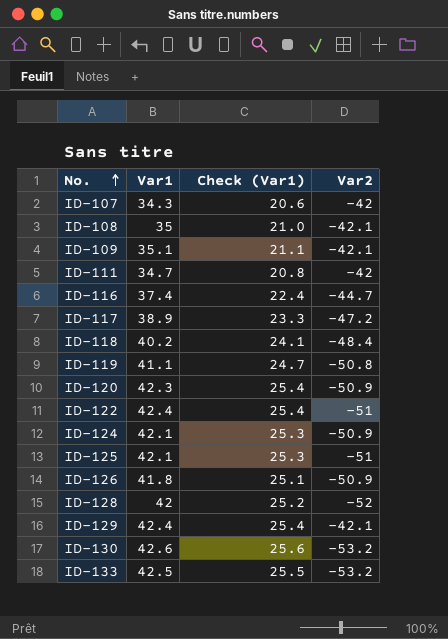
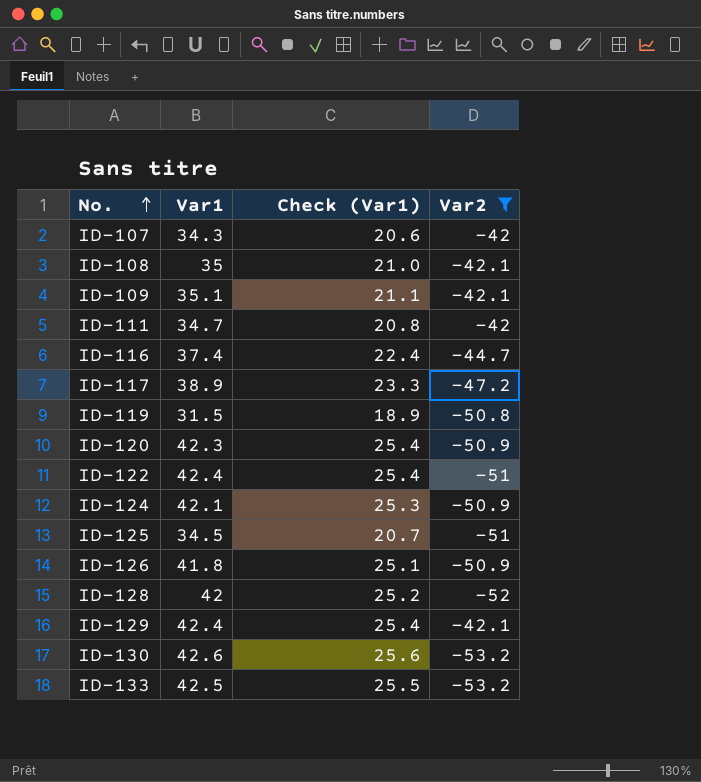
filter: none -> Var2 != -48.4
ID-119 | Var1: 41.1 -> 31.5
ID-119 | Check (Var1): 24.7 -> 18.9
ID-125 | Var1: 42.1 -> 34.5
ID-125 | Check (Var1): 25.3 -> 20.7

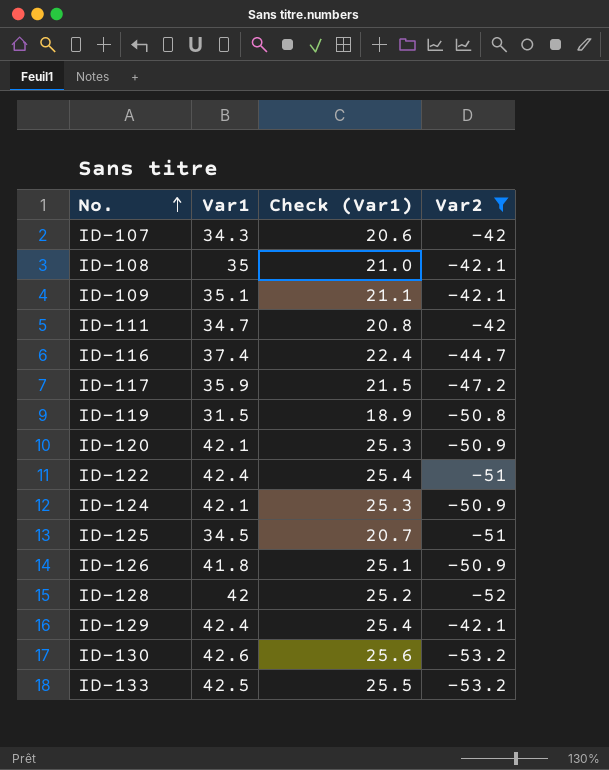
ID-117 | Var1: 38.9 -> 35.9
ID-117 | Check (Var1): 23.3 -> 21.5
ID-120 | Var1: 42.3 -> 42.1
ID-120 | Check (Var1): 25.4 -> 25.3

